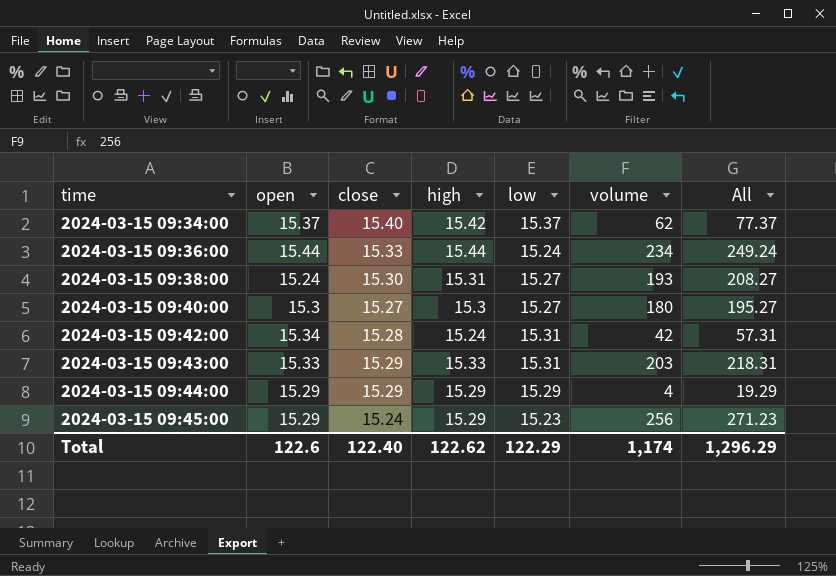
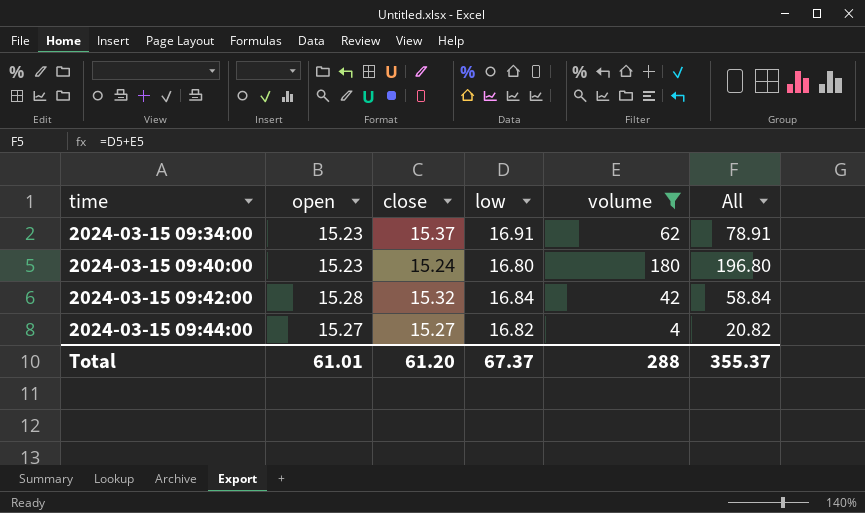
filter: none -> volume <= 180
column high | position: 4 -> none
2024-03-15 09:34:00 | open: 15.37 -> 15.23
2024-03-15 09:34:00 | close: 15.40 -> 15.37
2024-03-15 09:34:00 | low: 15.37 -> 16.91
2024-03-15 09:34:00 | All: 77.37 -> 78.91
2024-03-15 09:40:00 | open: 15.3 -> 15.23
2024-03-15 09:40:00 | close: 15.27 -> 15.24
2024-03-15 09:40:00 | low: 15.27 -> 16.80
2024-03-15 09:40:00 | All: 195.27 -> 196.80
2024-03-15 09:42:00 | open: 15.34 -> 15.28
2024-03-15 09:42:00 | close: 15.28 -> 15.32
2024-03-15 09:42:00 | low: 15.31 -> 16.84
2024-03-15 09:42:00 | All: 57.31 -> 58.84
2024-03-15 09:44:00 | open: 15.29 -> 15.27
2024-03-15 09:44:00 | close: 15.29 -> 15.27
2024-03-15 09:44:00 | low: 15.29 -> 16.82
2024-03-15 09:44:00 | All: 19.29 -> 20.82
Total | open: 122.6 -> 61.01
Total | close: 122.40 -> 61.20
Total | low: 122.29 -> 67.37
Total | volume: 1,174 -> 288
Total | All: 1,296.29 -> 355.37

